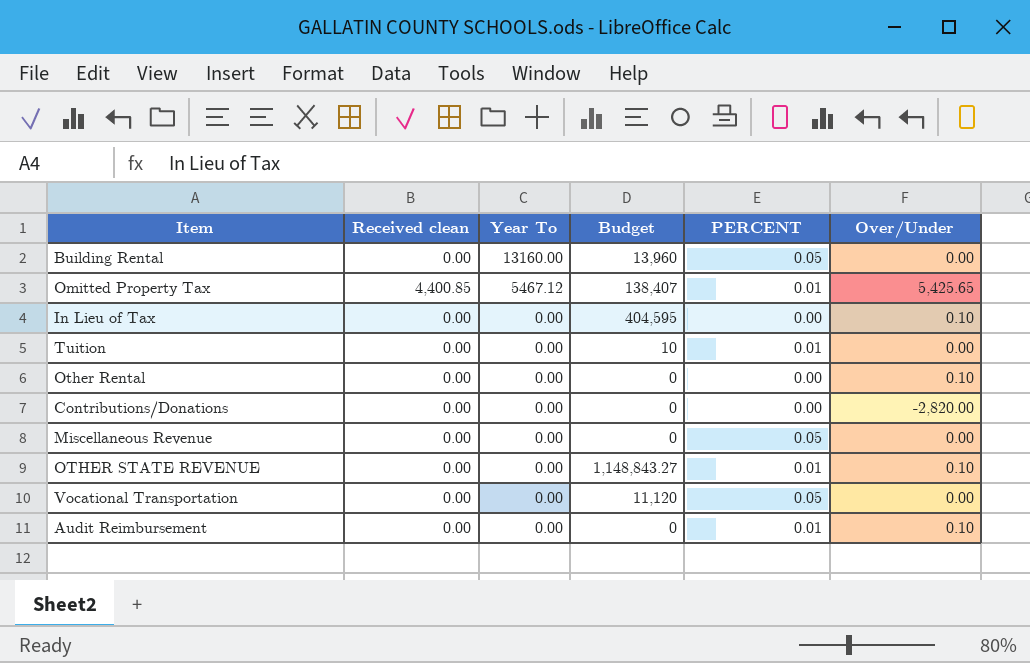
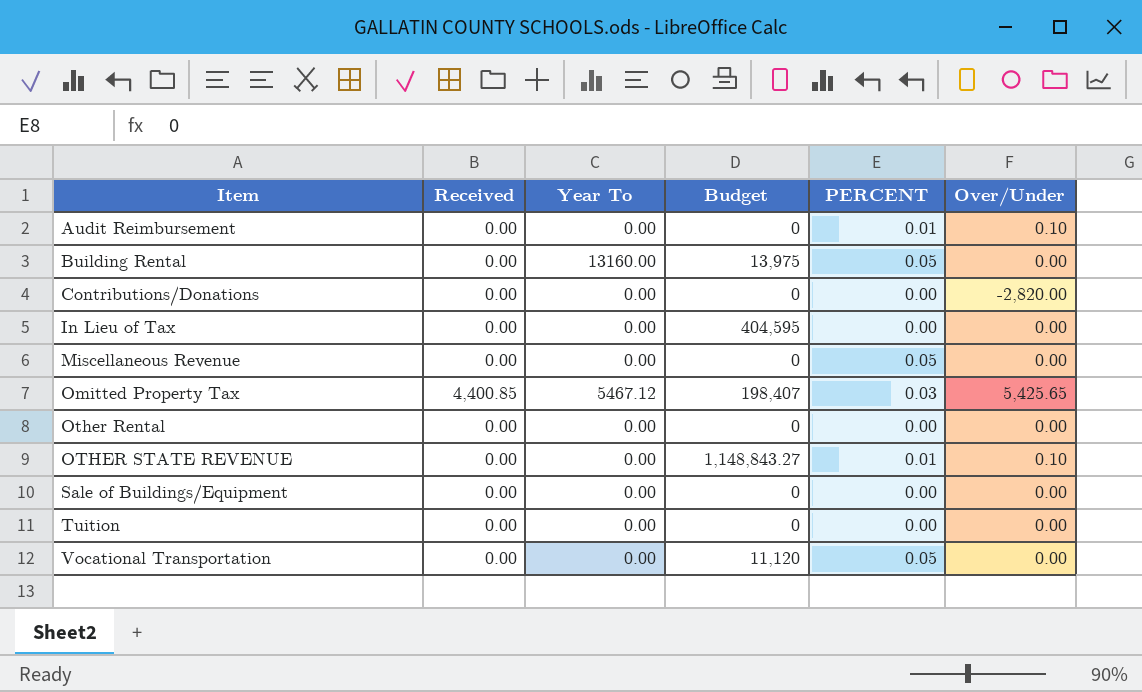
row order: Year To descending -> Item ascending
column name: Received clean -> Received
Building Rental | Budget: 13,960 -> 13,975
In Lieu of Tax | Over/Under: 0.10 -> 0.00
Omitted Property Tax | Budget: 138,407 -> 198,407
Omitted Property Tax | PERCENT: 0.01 -> 0.03
Other Rental | Over/Under: 0.10 -> 0.00
row Sale of Buildings/Equipment: none -> 0.00 | 0.00 | 0 | 0.00 | 0.00
Tuition | Budget: 10 -> 0
Tuition | PERCENT: 0.01 -> 0.00

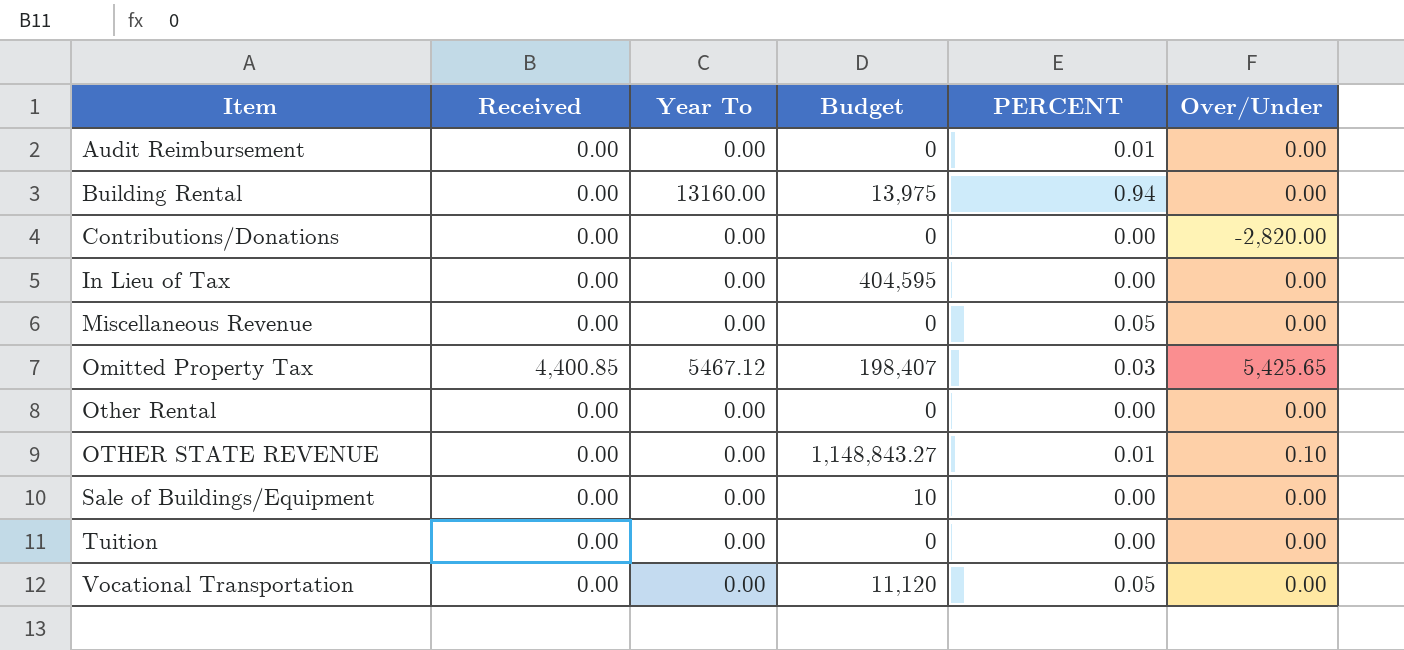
Audit Reimbursement | Over/Under: 0.10 -> 0.00
Building Rental | PERCENT: 0.05 -> 0.94
Sale of Buildings/Equipment | Budget: 0 -> 10

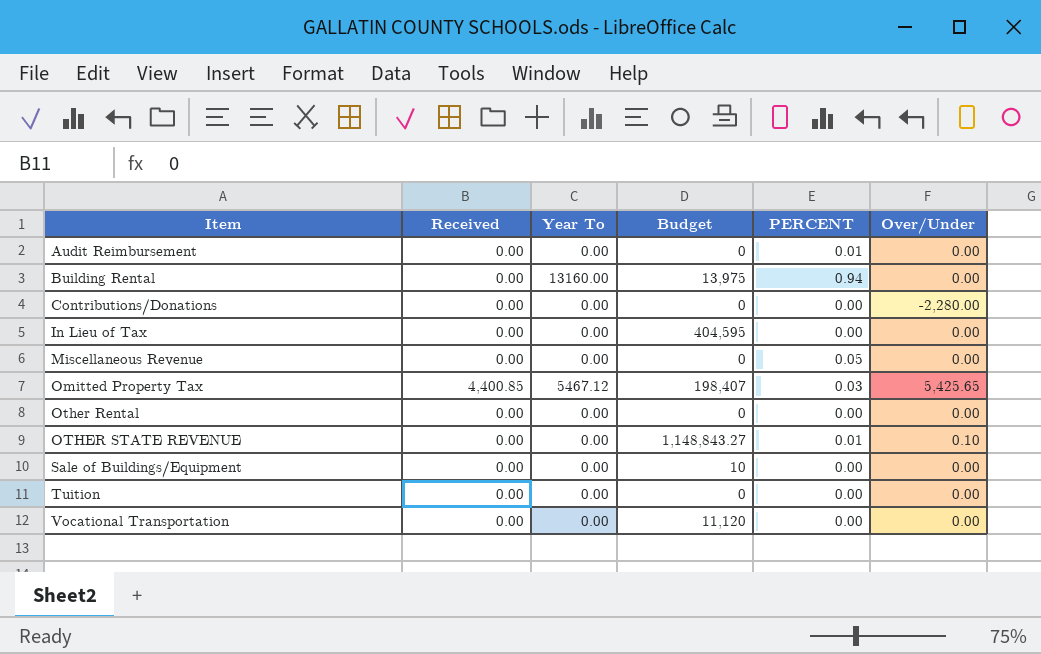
Contributions/Donations | Over/Under: -2,820.00 -> -2,280.00
Vocational Transportation | PERCENT: 0.05 -> 0.00

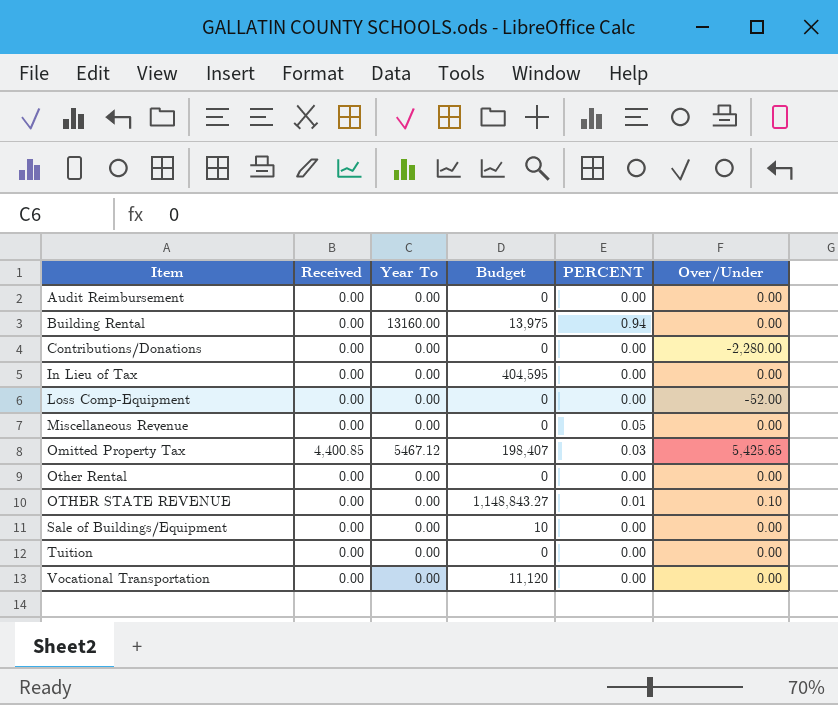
Audit Reimbursement | PERCENT: 0.01 -> 0.00
row Loss Comp-Equipment: none -> 0.00 | 0.00 | 0 | 0.00 | -52.00

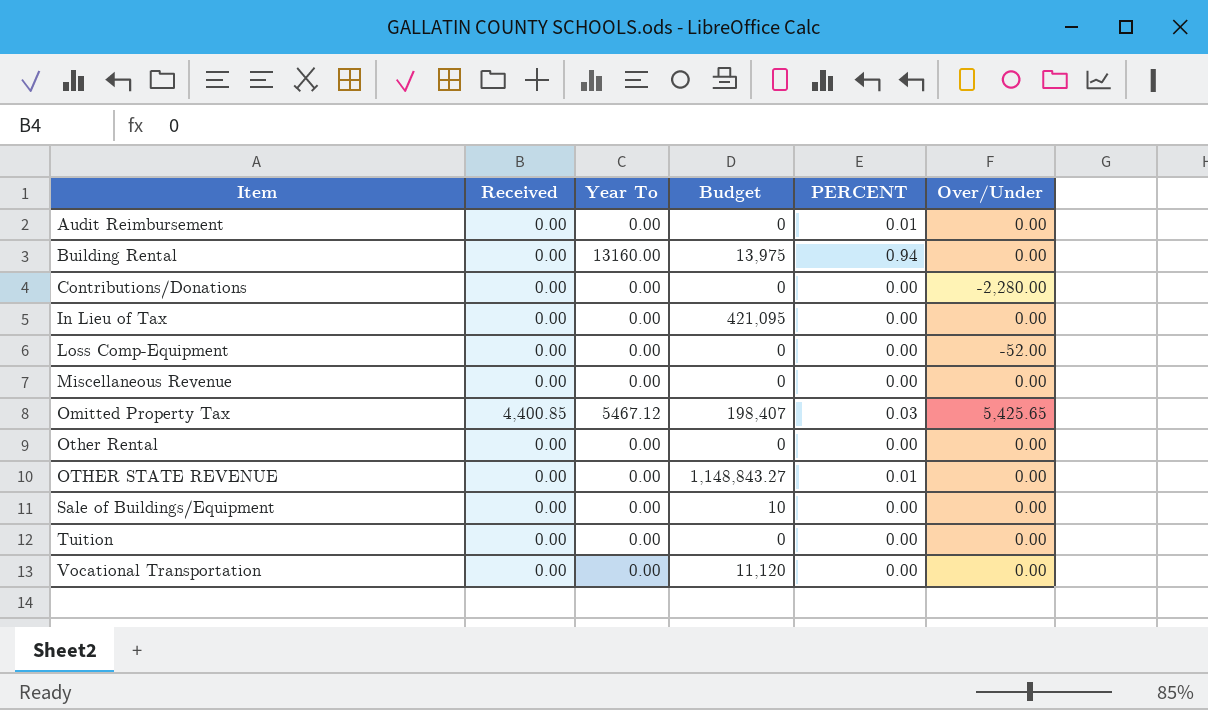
Audit Reimbursement | PERCENT: 0.00 -> 0.01
In Lieu of Tax | Budget: 404,595 -> 421,095
Miscellaneous Revenue | PERCENT: 0.05 -> 0.00
OTHER STATE REVENUE | Over/Under: 0.10 -> 0.00

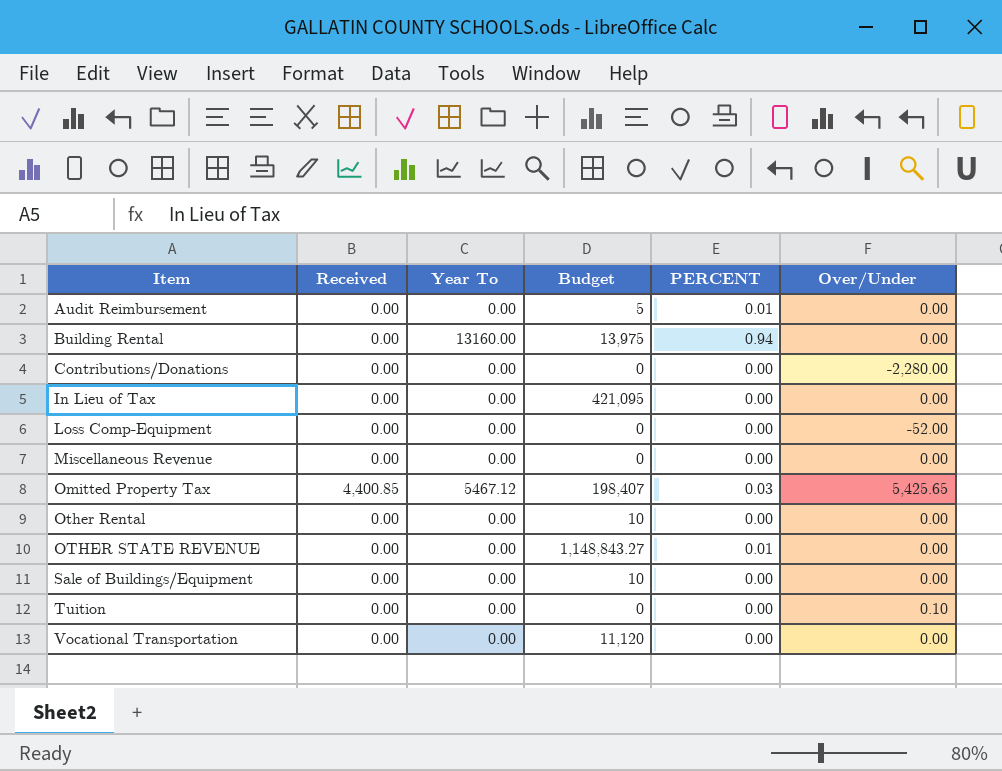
Audit Reimbursement | Budget: 0 -> 5
Other Rental | Budget: 0 -> 10
Tuition | Over/Under: 0.00 -> 0.10

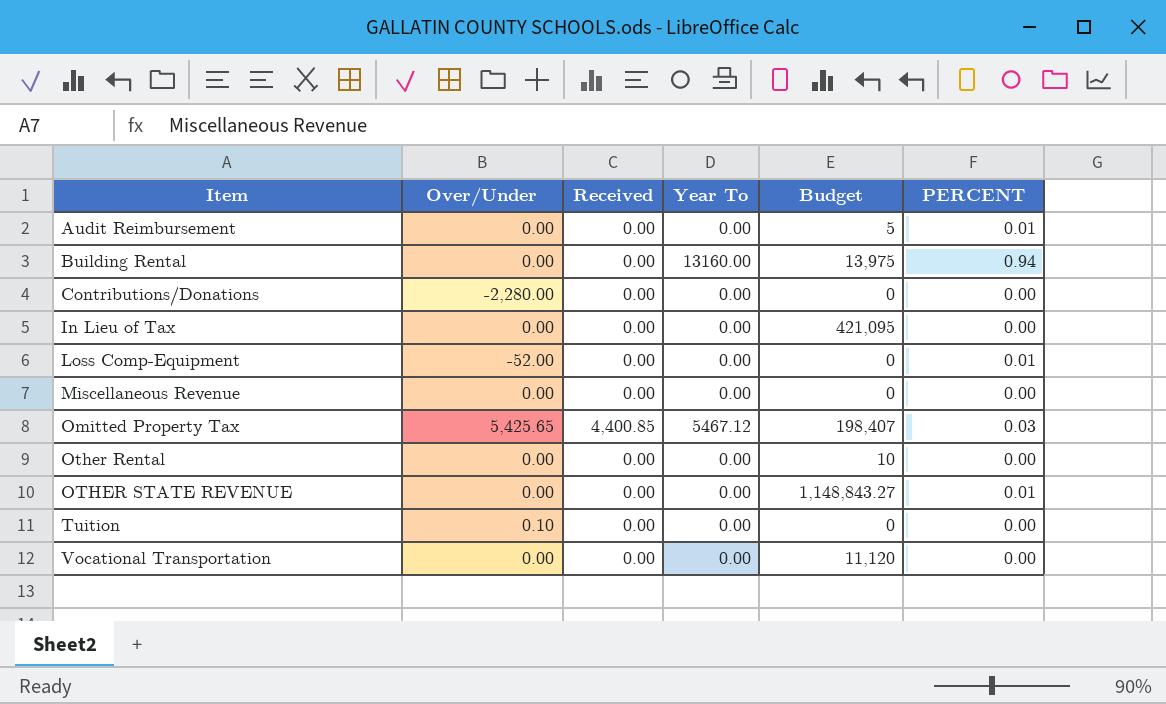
column Over/Under | position: 6 -> 2
row Sale of Buildings/Equipment: 0.00 | 0.00 | 10 | 0.00 | 0.00 -> none
Loss Comp-Equipment | PERCENT: 0.00 -> 0.01

